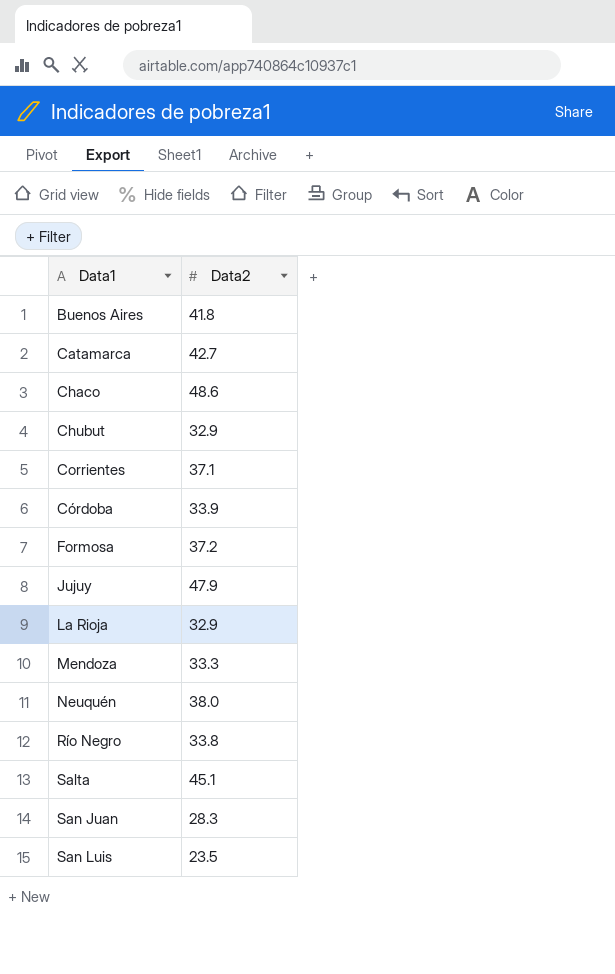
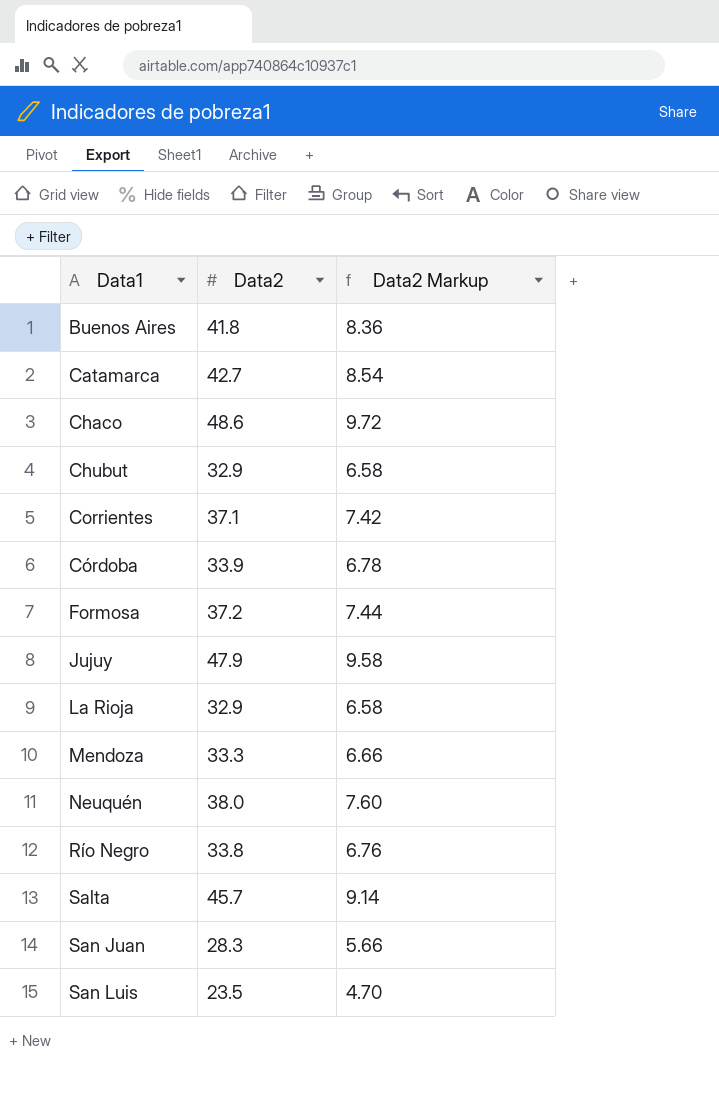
column Data2 Markup | formula: none -> [Data2] * 0.2
Salta | Data2: 45.1 -> 45.7

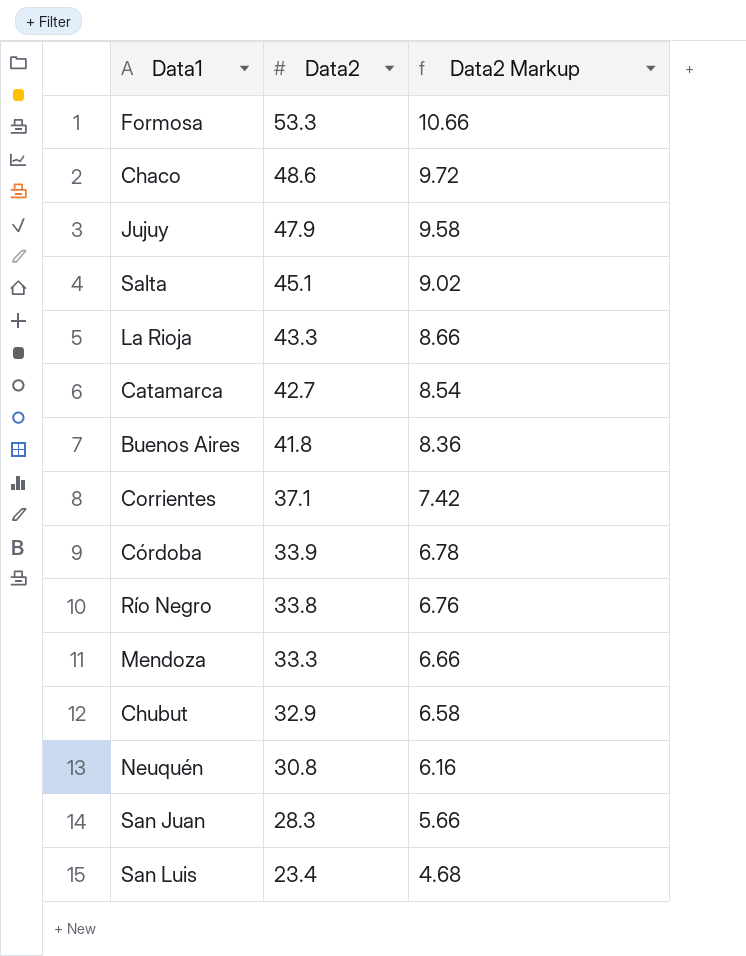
row order: none -> Data2 descending
Formosa | Data2: 37.2 -> 53.3
Formosa | Data2 Markup: 7.44 -> 10.66
Salta | Data2: 45.7 -> 45.1
Salta | Data2 Markup: 9.14 -> 9.02
La Rioja | Data2: 32.9 -> 43.3
La Rioja | Data2 Markup: 6.58 -> 8.66
Neuquén | Data2: 38.0 -> 30.8
Neuquén | Data2 Markup: 7.60 -> 6.16
San Luis | Data2: 23.5 -> 23.4
San Luis | Data2 Markup: 4.70 -> 4.68

